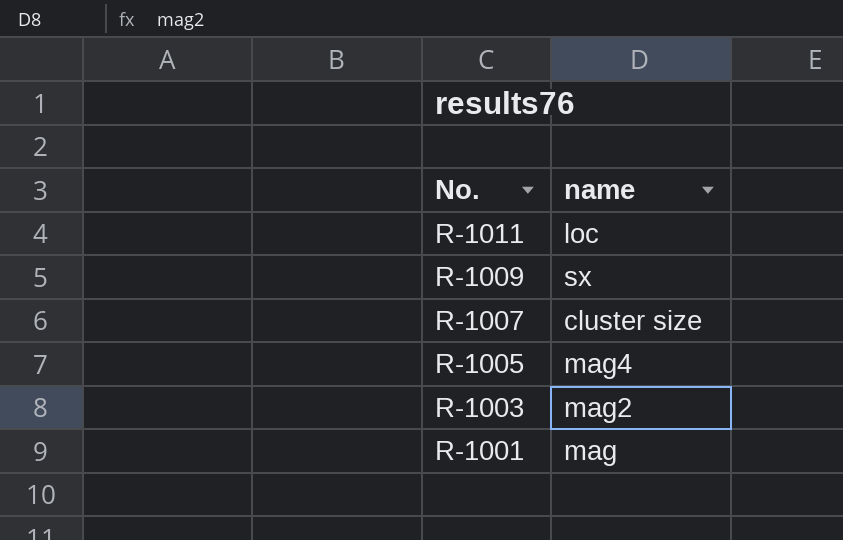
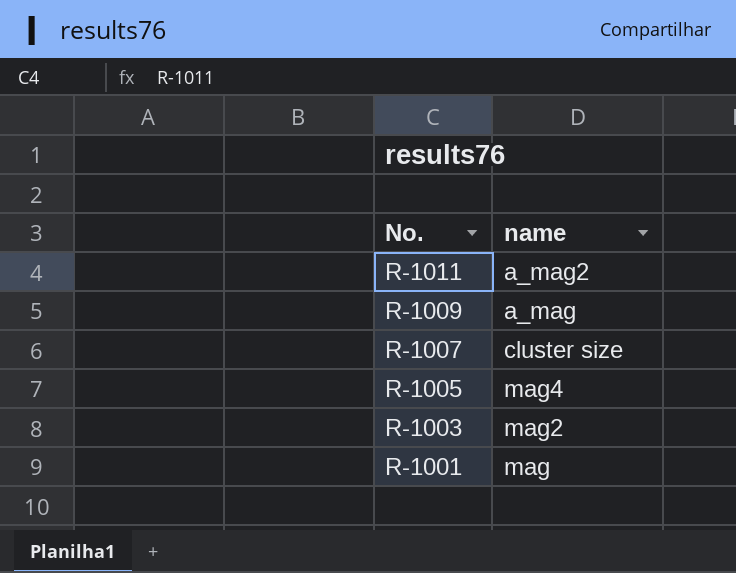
R-1011 | name: loc -> a_mag2
R-1009 | name: sx -> a_mag

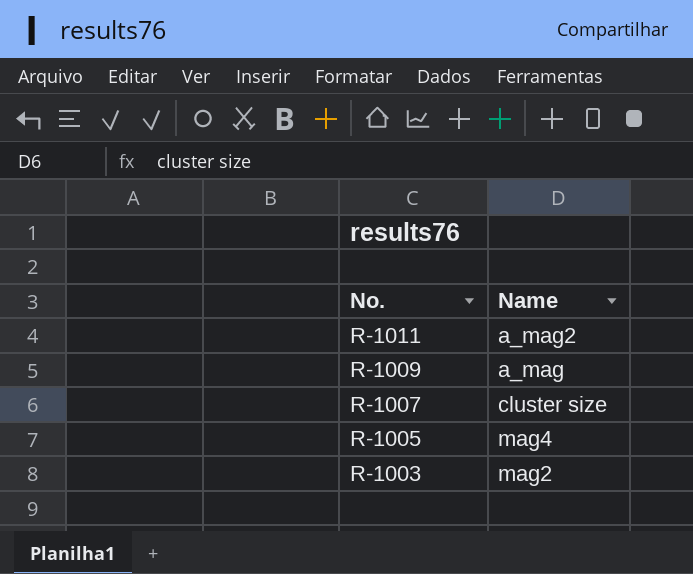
column name: name -> Name
row R-1001: mag -> none

